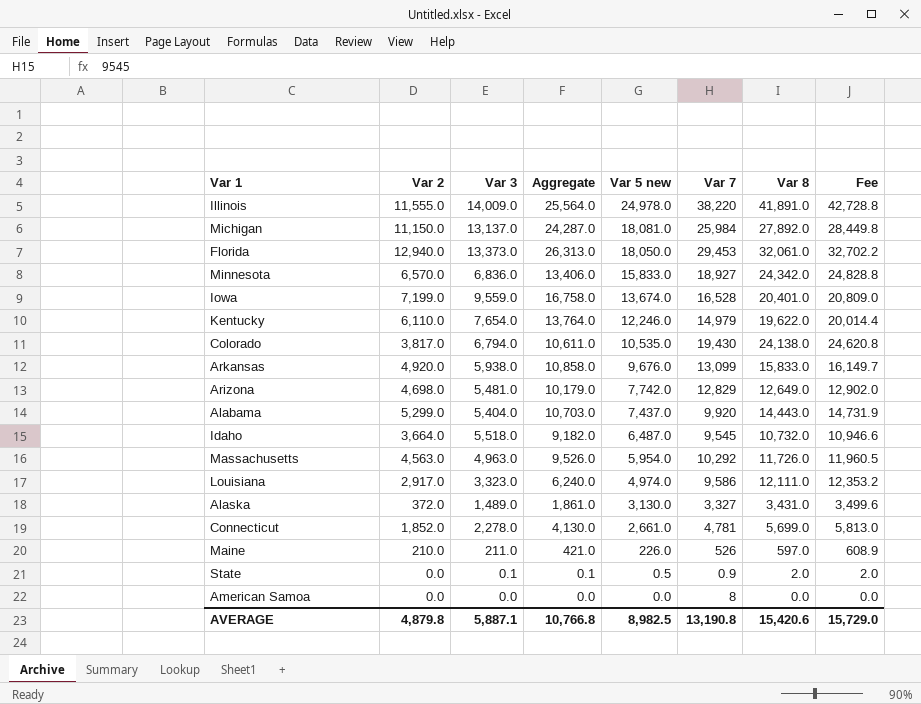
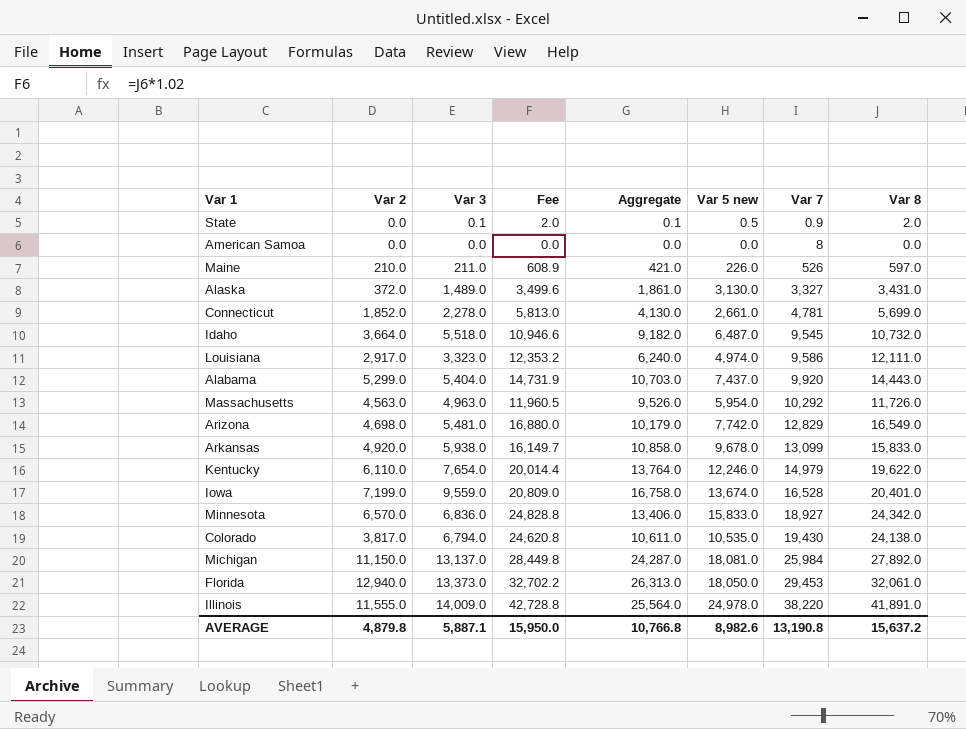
row order: Var 5 new descending -> Var 7 ascending
column Fee | position: 8 -> 4
Arizona | Fee: 12,902.0 -> 16,880.0
Arizona | Var 8: 12,649.0 -> 16,549.0
Arkansas | Var 5 new: 9,676.0 -> 9,678.0
AVERAGE | Fee: 15,729.0 -> 15,950.0
AVERAGE | Var 5 new: 8,982.5 -> 8,982.6
AVERAGE | Var 8: 15,420.6 -> 15,637.2

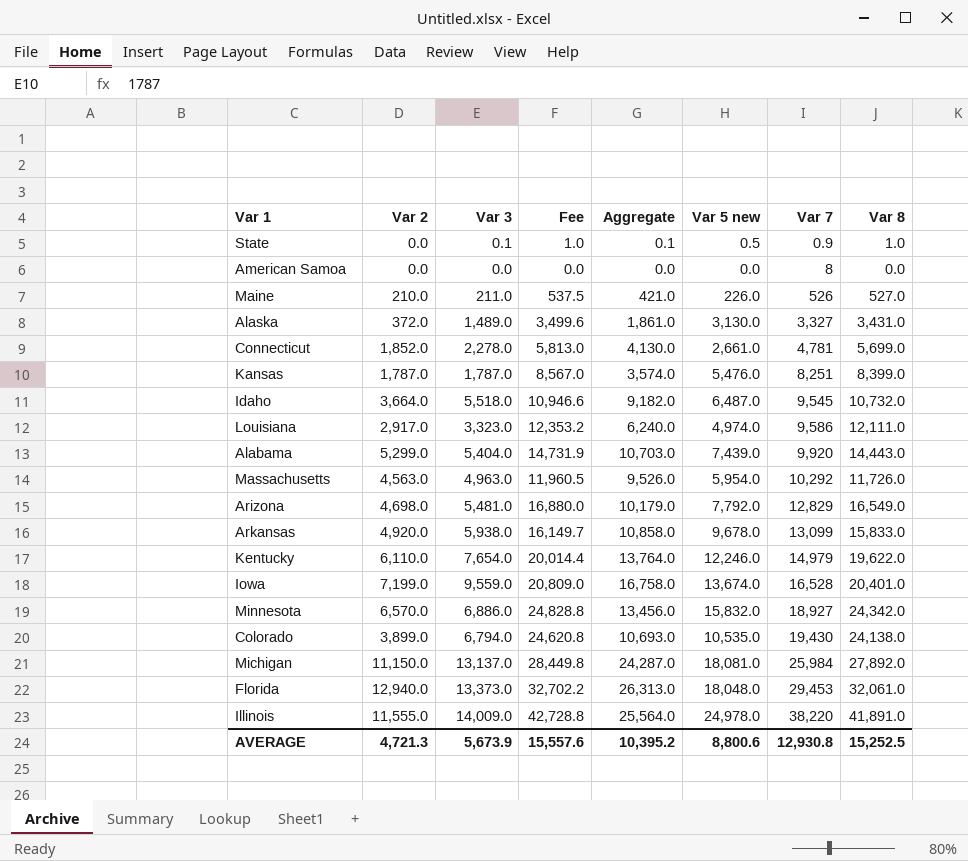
State | Fee: 2.0 -> 1.0
State | Var 8: 2.0 -> 1.0
Maine | Fee: 608.9 -> 537.5
Maine | Var 8: 597.0 -> 527.0
row Kansas: none -> 1,787.0 | 1,787.0 | 8,567.0 | 3,574.0 | 5,476.0 | 8,251 | 8,399.0
Alabama | Var 5 new: 7,437.0 -> 7,439.0
Arizona | Var 5 new: 7,742.0 -> 7,792.0
Minnesota | Var 3: 6,836.0 -> 6,886.0
Minnesota | Aggregate: 13,406.0 -> 13,456.0
Minnesota | Var 5 new: 15,833.0 -> 15,832.0
Colorado | Var 2: 3,817.0 -> 3,899.0
Colorado | Aggregate: 10,611.0 -> 10,693.0
Florida | Var 5 new: 18,050.0 -> 18,048.0
AVERAGE | Var 2: 4,879.8 -> 4,721.3
AVERAGE | Var 3: 5,887.1 -> 5,673.9
AVERAGE | Fee: 15,950.0 -> 15,557.6
AVERAGE | Aggregate: 10,766.8 -> 10,395.2
AVERAGE | Var 5 new: 8,982.6 -> 8,800.6
AVERAGE | Var 7: 13,190.8 -> 12,930.8
AVERAGE | Var 8: 15,637.2 -> 15,252.5

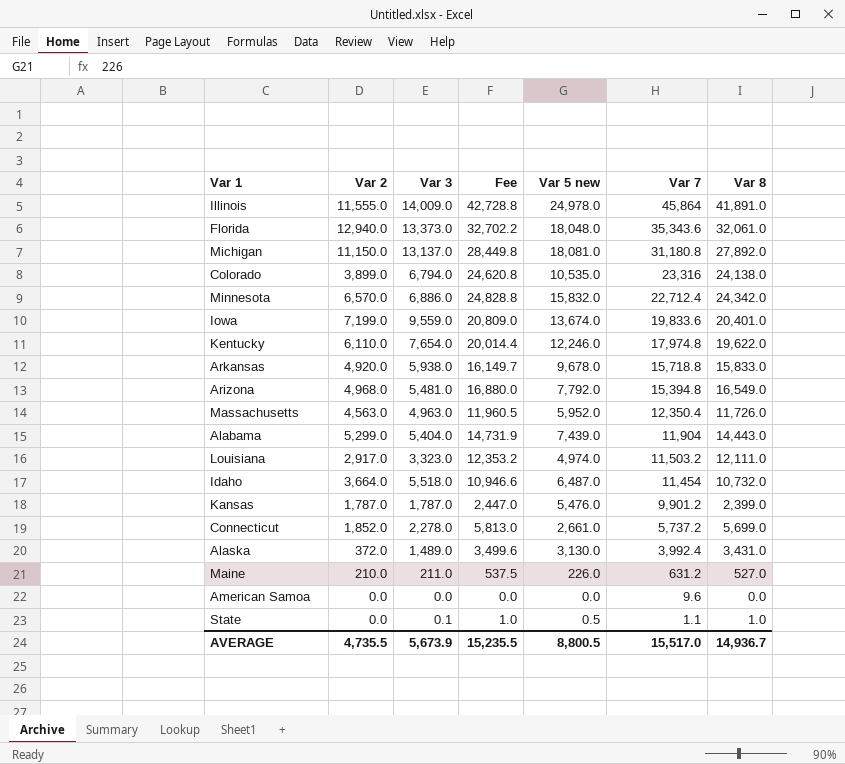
row order: Var 7 ascending -> Var 7 descending
column Aggregate | formula: [Var 2] + [Var 3] -> none
Illinois | Var 7: 38,220 -> 45,864
Florida | Var 7: 29,453 -> 35,343.6
Michigan | Var 7: 25,984 -> 31,180.8
Colorado | Var 7: 19,430 -> 23,316
Minnesota | Var 7: 18,927 -> 22,712.4
Iowa | Var 7: 16,528 -> 19,833.6
Kentucky | Var 7: 14,979 -> 17,974.8
Arkansas | Var 7: 13,099 -> 15,718.8
Arizona | Var 2: 4,698.0 -> 4,968.0
Arizona | Var 7: 12,829 -> 15,394.8
Massachusetts | Var 5 new: 5,954.0 -> 5,952.0
Massachusetts | Var 7: 10,292 -> 12,350.4
Alabama | Var 7: 9,920 -> 11,904
Louisiana | Var 7: 9,586 -> 11,503.2
Idaho | Var 7: 9,545 -> 11,454
Kansas | Fee: 8,567.0 -> 2,447.0
Kansas | Var 7: 8,251 -> 9,901.2
Kansas | Var 8: 8,399.0 -> 2,399.0
Connecticut | Var 7: 4,781 -> 5,737.2
Alaska | Var 7: 3,327 -> 3,992.4
Maine | Var 7: 526 -> 631.2
American Samoa | Var 7: 8 -> 9.6
State | Var 7: 0.9 -> 1.1
AVERAGE | Var 2: 4,721.3 -> 4,735.5
AVERAGE | Fee: 15,557.6 -> 15,235.5
AVERAGE | Var 5 new: 8,800.6 -> 8,800.5
AVERAGE | Var 7: 12,930.8 -> 15,517.0
AVERAGE | Var 8: 15,252.5 -> 14,936.7

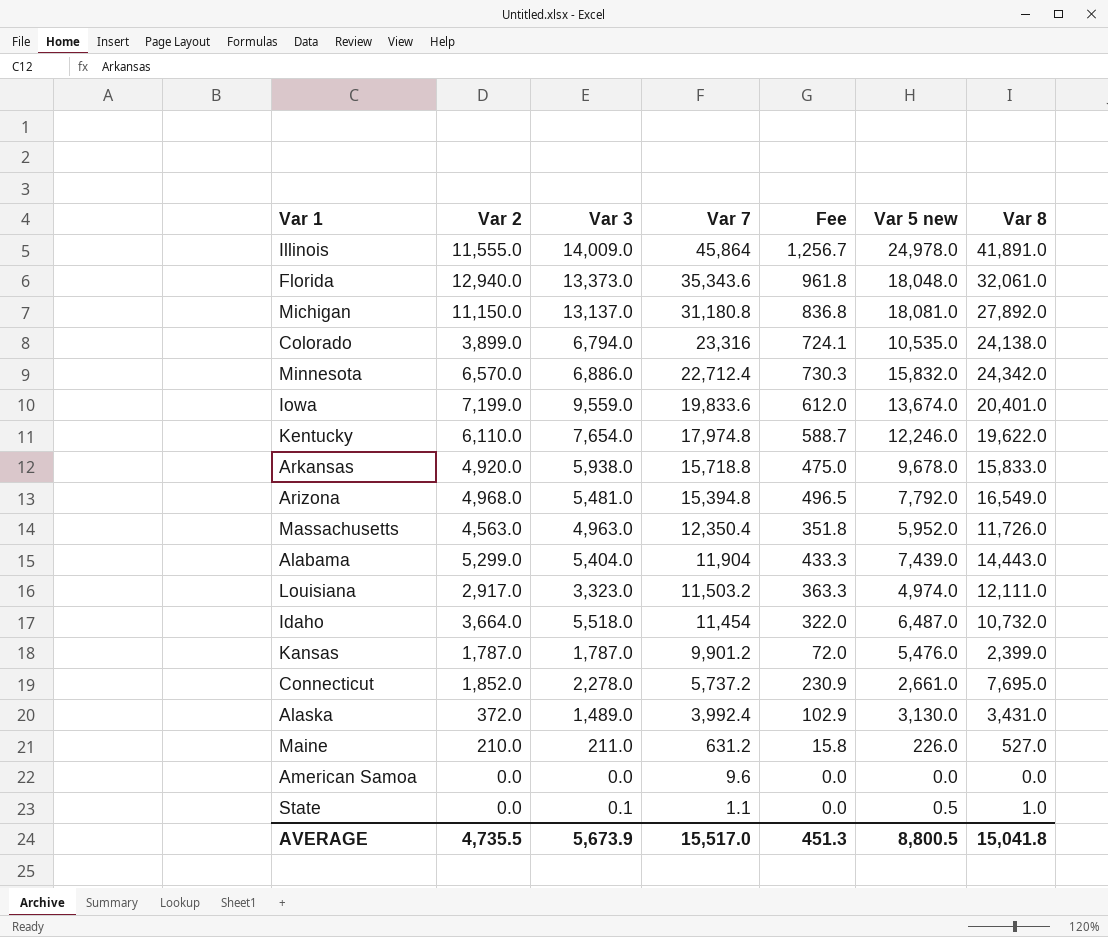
column Var 7 | position: 6 -> 4
column Fee | formula: [Var 8] * 1.02 -> [Var 8] * 0.03
Connecticut | Var 8: 5,699.0 -> 7,695.0
AVERAGE | Fee: 15,235.5 -> 451.3
AVERAGE | Var 8: 14,936.7 -> 15,041.8

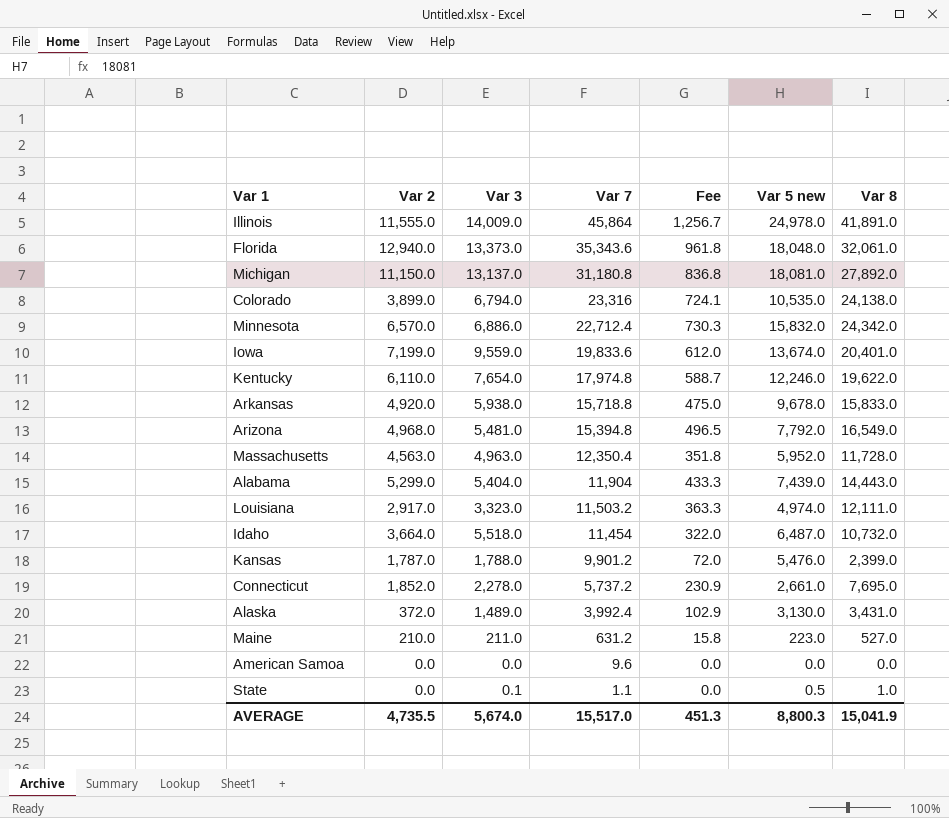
Massachusetts | Var 8: 11,726.0 -> 11,728.0
Kansas | Var 3: 1,787.0 -> 1,788.0
Maine | Var 5 new: 226.0 -> 223.0
AVERAGE | Var 3: 5,673.9 -> 5,674.0
AVERAGE | Var 5 new: 8,800.5 -> 8,800.3
AVERAGE | Var 8: 15,041.8 -> 15,041.9

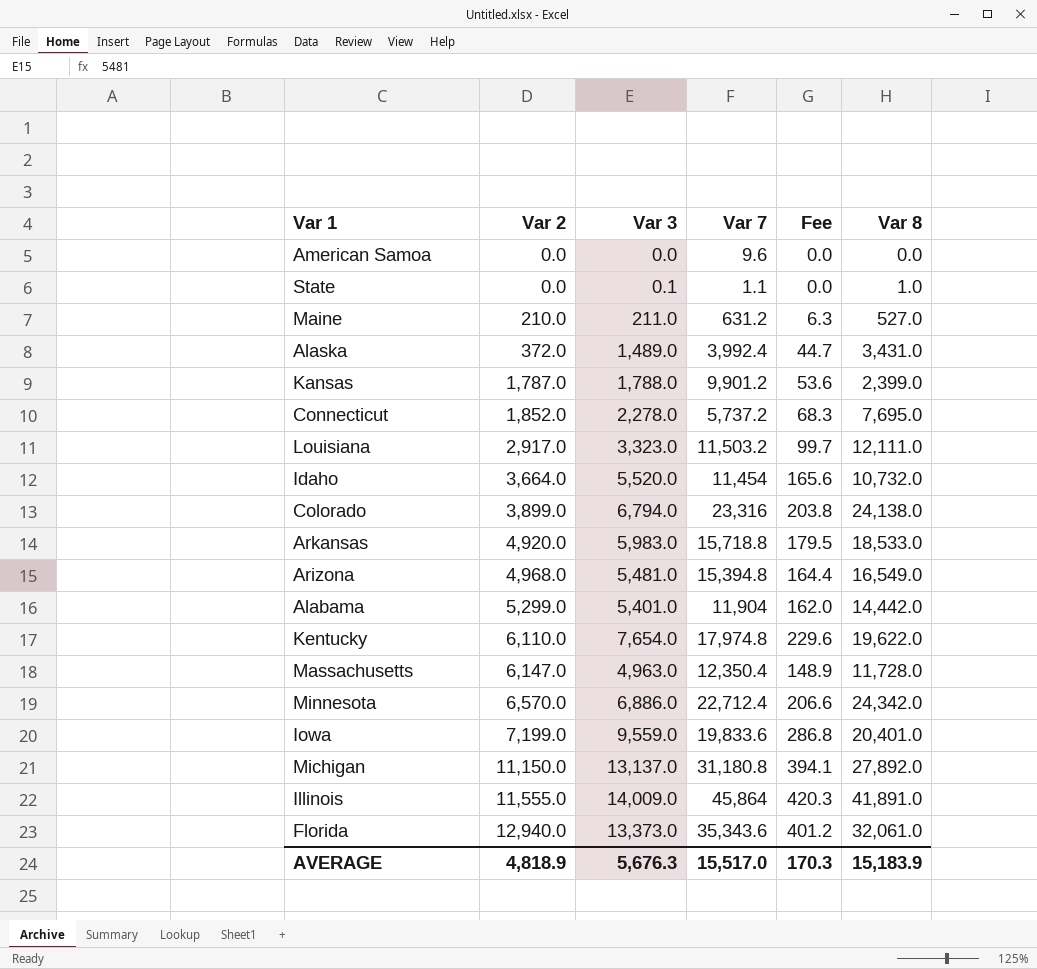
row order: Var 7 descending -> Var 2 ascending
column Var 5 new | position: 6 -> none
column Fee | formula: [Var 8] * 0.03 -> [Var 3] * 0.03
Idaho | Var 3: 5,518.0 -> 5,520.0
Arkansas | Var 3: 5,938.0 -> 5,983.0
Arkansas | Var 8: 15,833.0 -> 18,533.0
Alabama | Var 3: 5,404.0 -> 5,401.0
Alabama | Var 8: 14,443.0 -> 14,442.0
Massachusetts | Var 2: 4,563.0 -> 6,147.0
AVERAGE | Var 2: 4,735.5 -> 4,818.9
AVERAGE | Var 3: 5,674.0 -> 5,676.3
AVERAGE | Fee: 451.3 -> 170.3
AVERAGE | Var 8: 15,041.9 -> 15,183.9

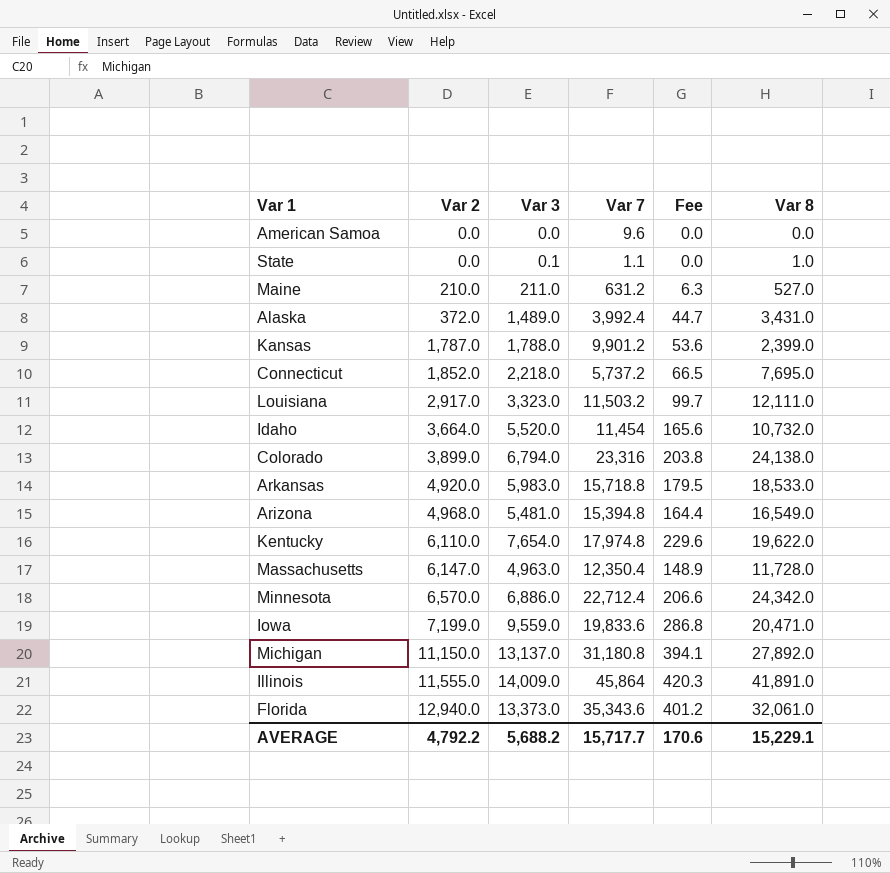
row Alabama: 5,299.0 | 5,401.0 | 11,904 | 162.0 | 14,442.0 -> none
Connecticut | Var 3: 2,278.0 -> 2,218.0
Connecticut | Fee: 68.3 -> 66.5
Iowa | Var 8: 20,401.0 -> 20,471.0
AVERAGE | Var 2: 4,818.9 -> 4,792.2
AVERAGE | Var 3: 5,676.3 -> 5,688.2
AVERAGE | Var 7: 15,517.0 -> 15,717.7
AVERAGE | Fee: 170.3 -> 170.6
AVERAGE | Var 8: 15,183.9 -> 15,229.1

